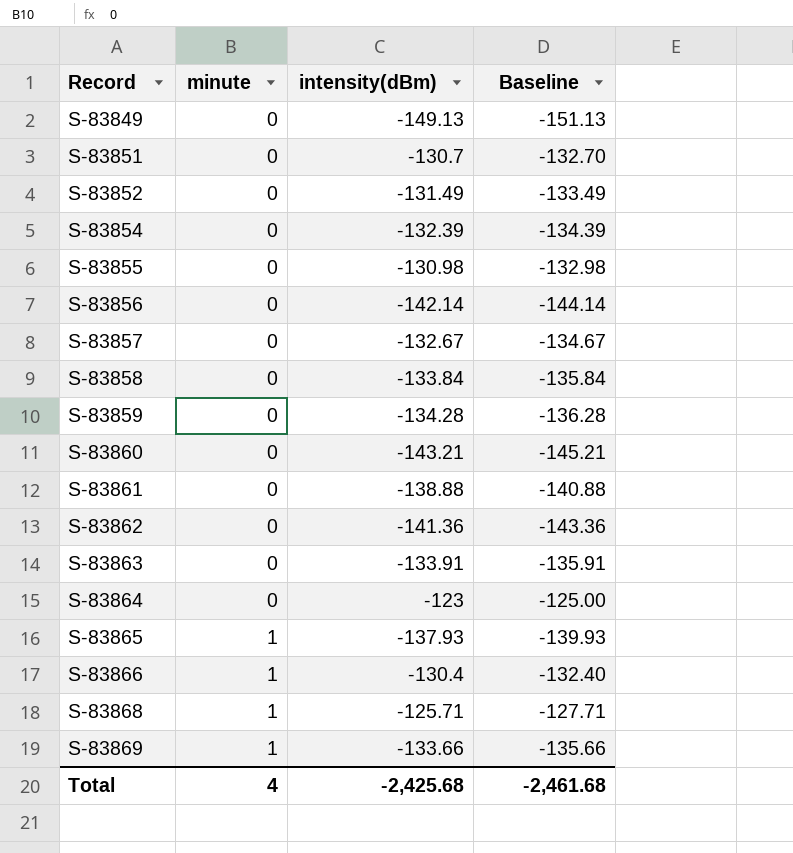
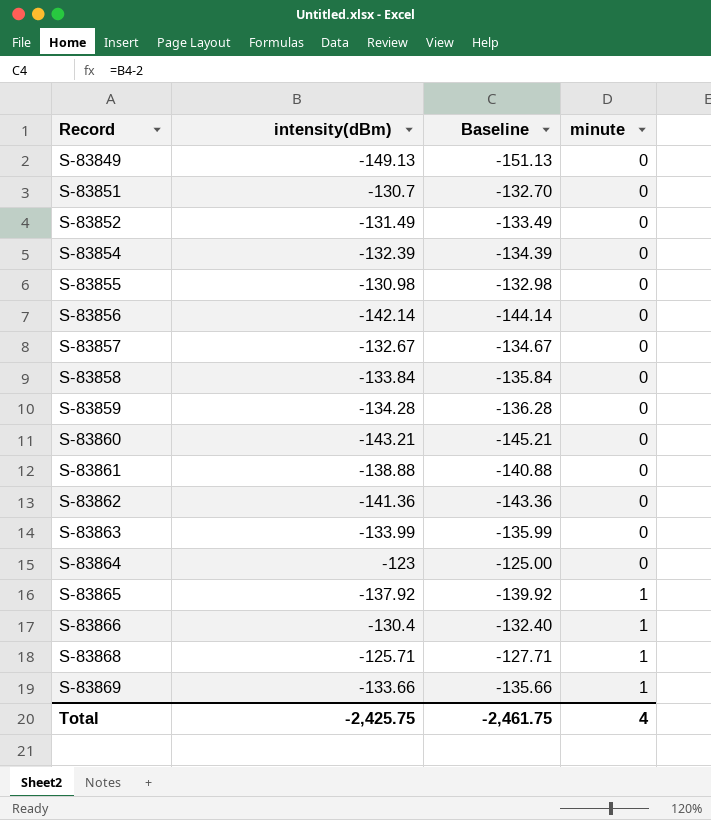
column minute | position: 2 -> 4
S-83863 | intensity(dBm): -133.91 -> -133.99
S-83863 | Baseline: -135.91 -> -135.99
S-83865 | intensity(dBm): -137.93 -> -137.92
S-83865 | Baseline: -139.93 -> -139.92
Total | intensity(dBm): -2,425.68 -> -2,425.75
Total | Baseline: -2,461.68 -> -2,461.75

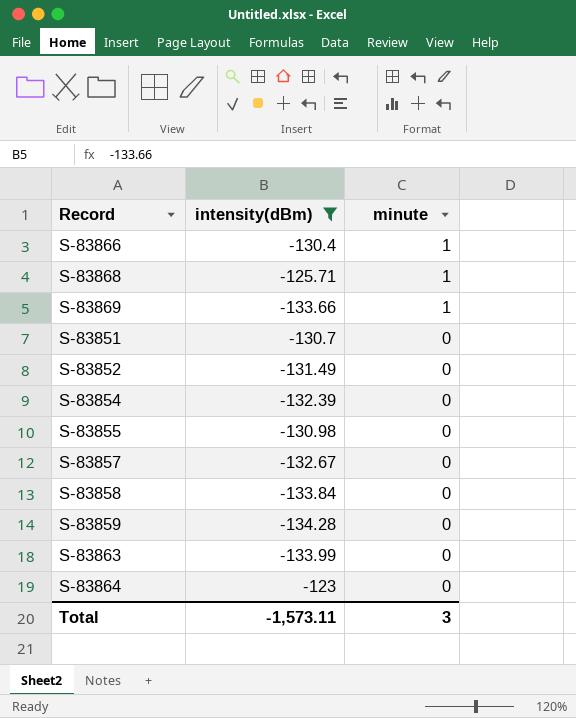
filter: none -> intensity(dBm) >= -134.28
row order: Record ascending -> minute descending
column Baseline | formula: [intensity(dBm)] - 2 -> none
Total | intensity(dBm): -2,425.75 -> -1,573.11
Total | minute: 4 -> 3

